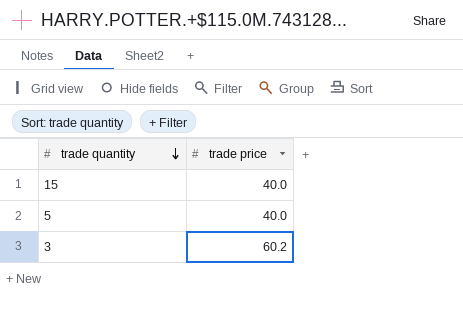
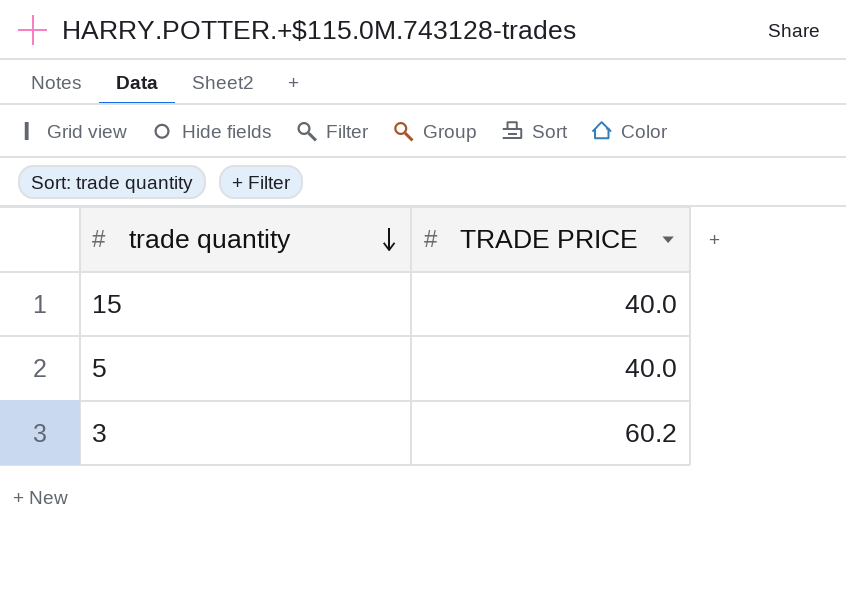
column name: trade price -> TRADE PRICE

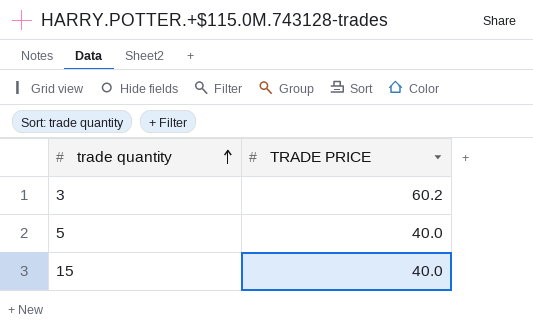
row order: trade quantity descending -> trade quantity ascending

